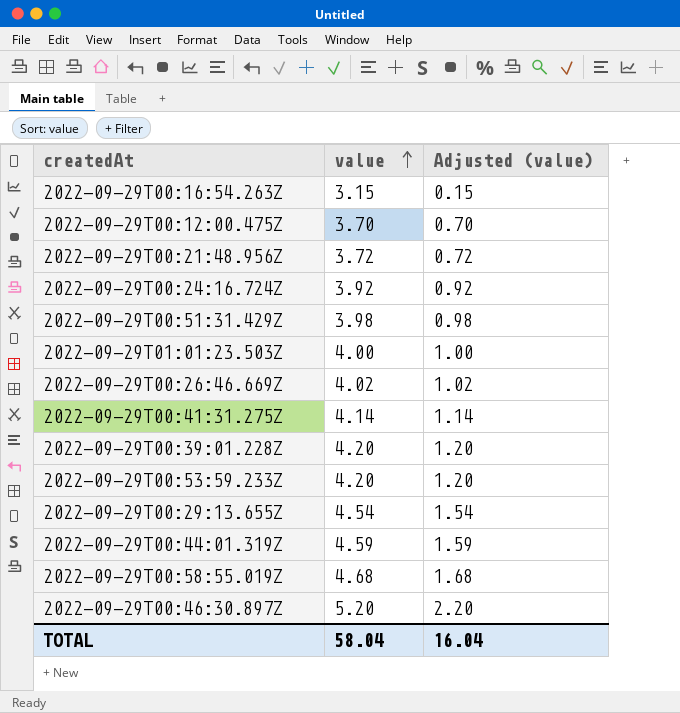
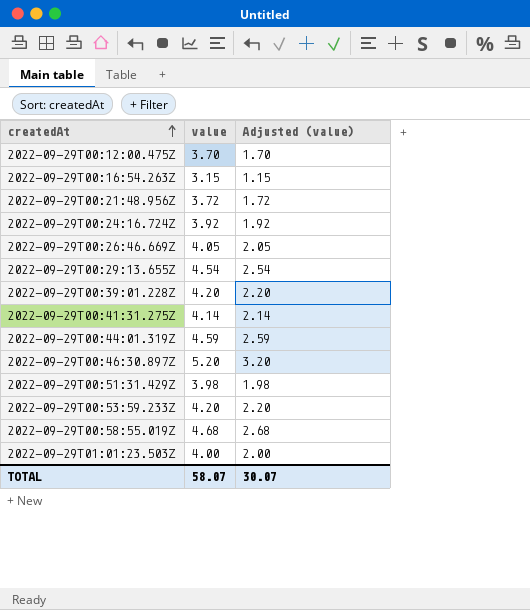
row order: value ascending -> createdAt ascending
column Adjusted (value) | formula: [value] - 3 -> [value] - 2
2022-09-29T00:26:46.669Z | value: 4.02 -> 4.05
TOTAL | value: 58.04 -> 58.07
TOTAL | Adjusted (value): 16.04 -> 30.07

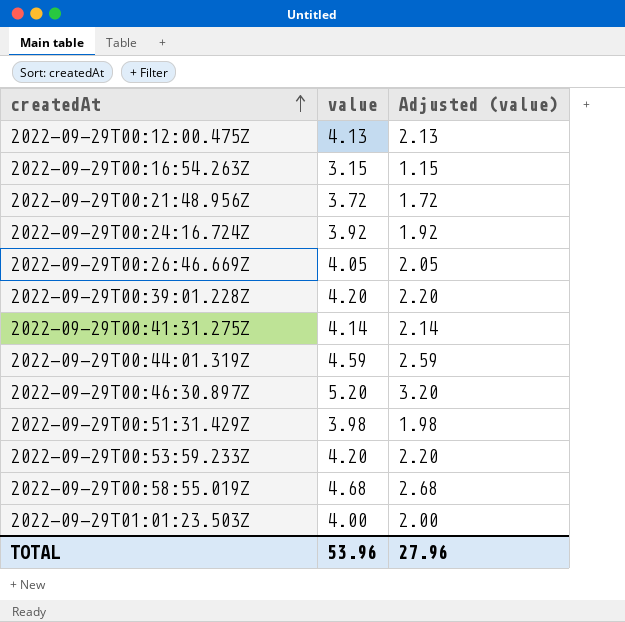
row 2022-09-29T00:29:13.655Z: 4.54 | 2.54 -> none
2022-09-29T00:12:00.475Z | value: 3.70 -> 4.13
2022-09-29T00:12:00.475Z | Adjusted (value): 1.70 -> 2.13
TOTAL | value: 58.07 -> 53.96
TOTAL | Adjusted (value): 30.07 -> 27.96

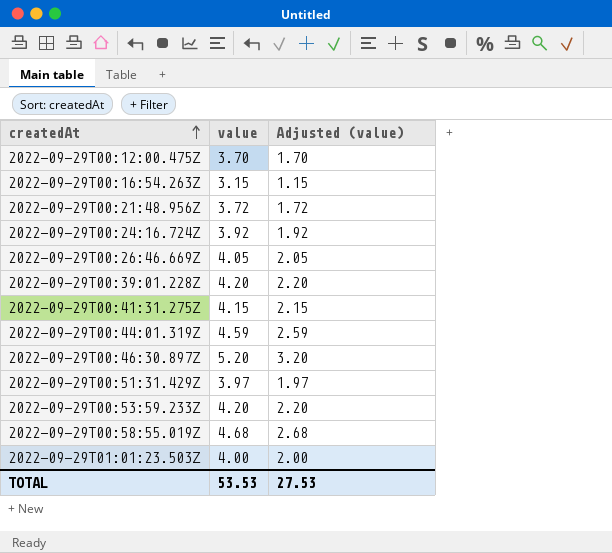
2022-09-29T00:12:00.475Z | value: 4.13 -> 3.70
2022-09-29T00:12:00.475Z | Adjusted (value): 2.13 -> 1.70
2022-09-29T00:41:31.275Z | value: 4.14 -> 4.15
2022-09-29T00:41:31.275Z | Adjusted (value): 2.14 -> 2.15
2022-09-29T00:51:31.429Z | value: 3.98 -> 3.97
2022-09-29T00:51:31.429Z | Adjusted (value): 1.98 -> 1.97
TOTAL | value: 53.96 -> 53.53
TOTAL | Adjusted (value): 27.96 -> 27.53

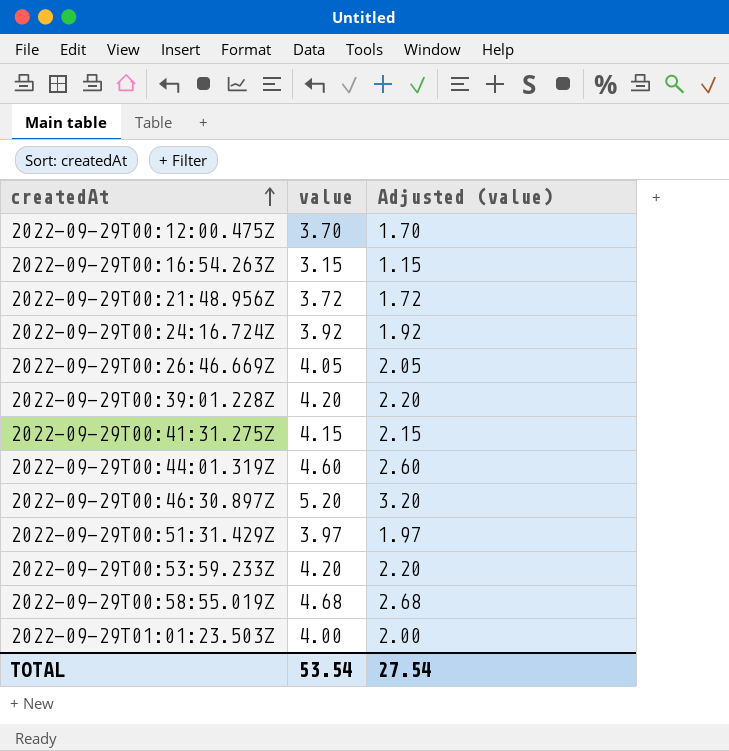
2022-09-29T00:44:01.319Z | value: 4.59 -> 4.60
2022-09-29T00:44:01.319Z | Adjusted (value): 2.59 -> 2.60
TOTAL | value: 53.53 -> 53.54
TOTAL | Adjusted (value): 27.53 -> 27.54

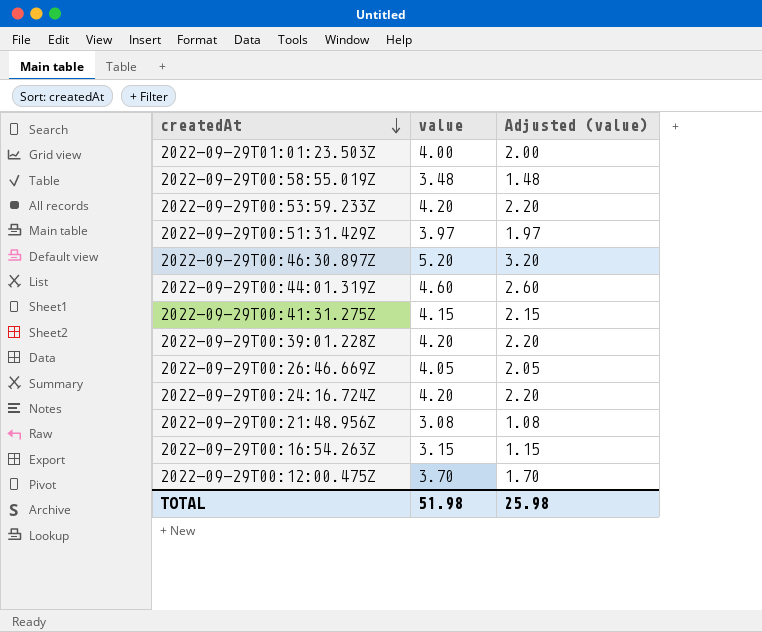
row order: createdAt ascending -> createdAt descending
2022-09-29T00:58:55.019Z | value: 4.68 -> 3.48
2022-09-29T00:58:55.019Z | Adjusted (value): 2.68 -> 1.48
2022-09-29T00:24:16.724Z | value: 3.92 -> 4.20
2022-09-29T00:24:16.724Z | Adjusted (value): 1.92 -> 2.20
2022-09-29T00:21:48.956Z | value: 3.72 -> 3.08
2022-09-29T00:21:48.956Z | Adjusted (value): 1.72 -> 1.08
TOTAL | value: 53.54 -> 51.98
TOTAL | Adjusted (value): 27.54 -> 25.98

